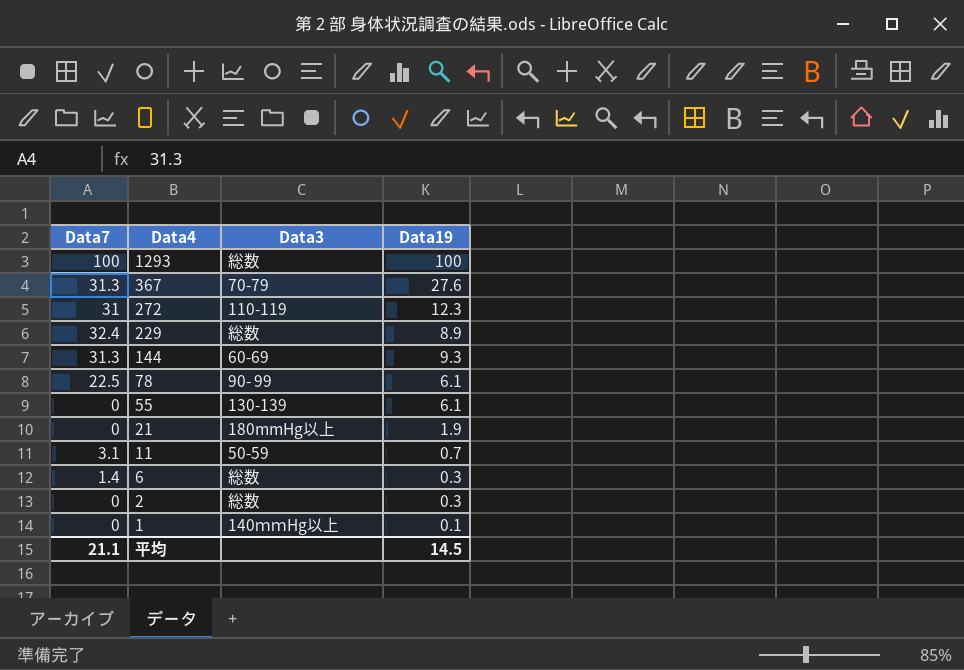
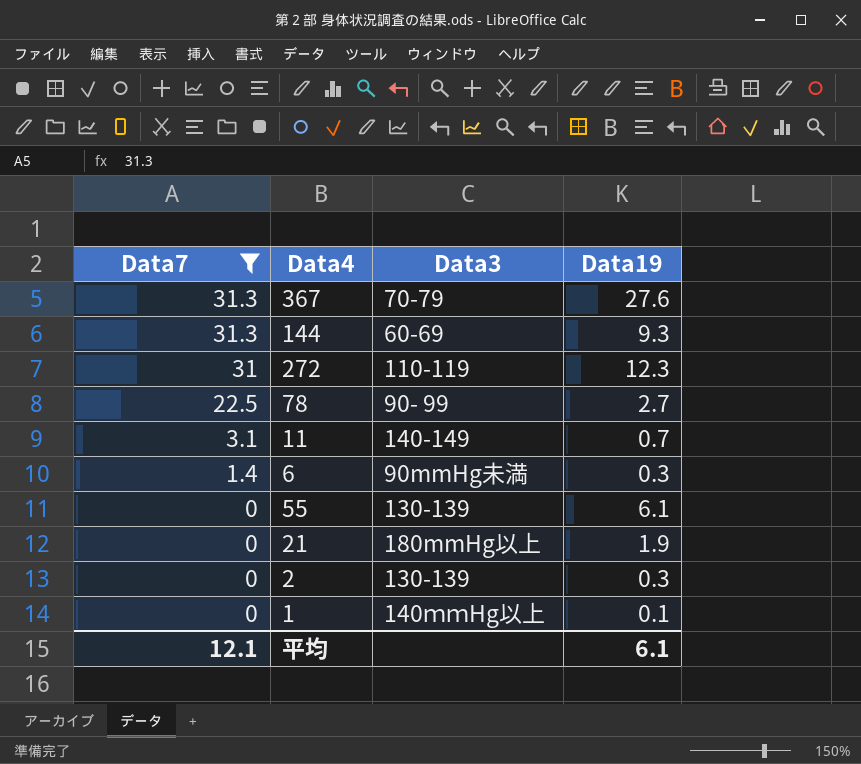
filter: none -> Data7 <= 31.3
row order: Data4 descending -> Data7 descending
78 | Data19: 6.1 -> 2.7
11 | Data3: 50-59 -> 140-149
6 | Data3: 総数 -> 90mmHg未満
2 | Data3: 総数 -> 130-139
平均 | Data7: 21.1 -> 12.1
平均 | Data19: 14.5 -> 6.1

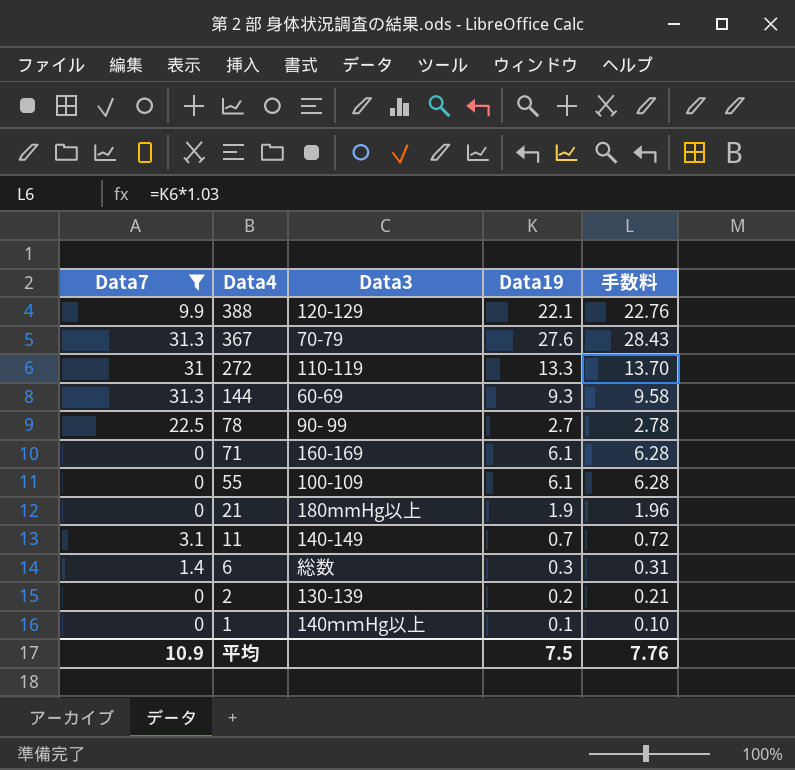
row order: Data7 descending -> Data4 descending
column 手数料 | formula: none -> [Data19] * 1.03
row 388: none -> 9.9 | 120-129 | 22.1 | 22.76
272 | Data19: 12.3 -> 13.3
row 71: none -> 0 | 160-169 | 6.1 | 6.28
55 | Data3: 130-139 -> 100-109
6 | Data3: 90mmHg未満 -> 総数
2 | Data19: 0.3 -> 0.2
平均 | Data7: 12.1 -> 10.9
平均 | Data19: 6.1 -> 7.5

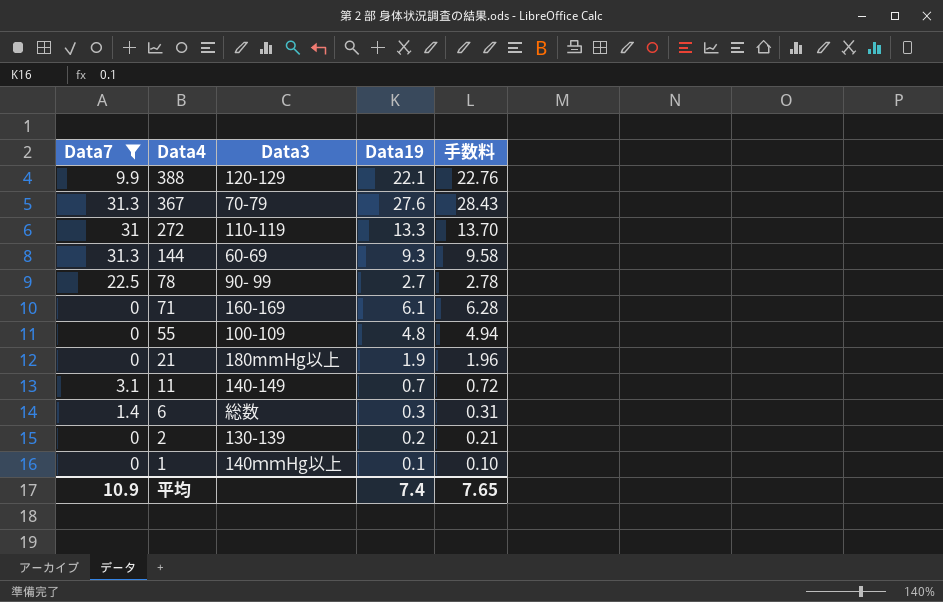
55 | Data19: 6.1 -> 4.8
55 | 手数料: 6.28 -> 4.94
平均 | Data19: 7.5 -> 7.4
平均 | 手数料: 7.76 -> 7.65

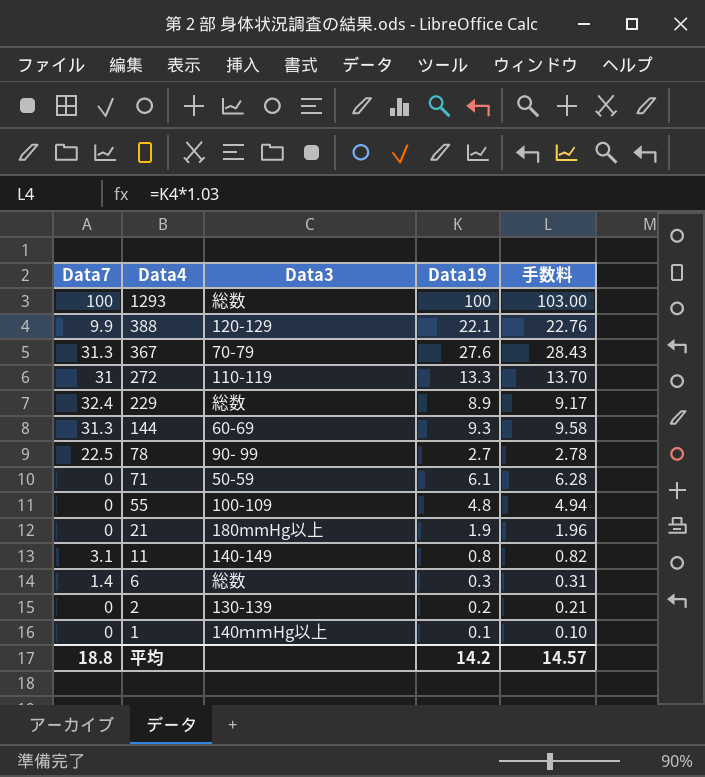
filter: Data7 <= 31.3 -> none
71 | Data3: 160-169 -> 50-59
11 | Data19: 0.7 -> 0.8
11 | 手数料: 0.72 -> 0.82
平均 | Data7: 10.9 -> 18.8
平均 | Data19: 7.4 -> 14.2
平均 | 手数料: 7.65 -> 14.57

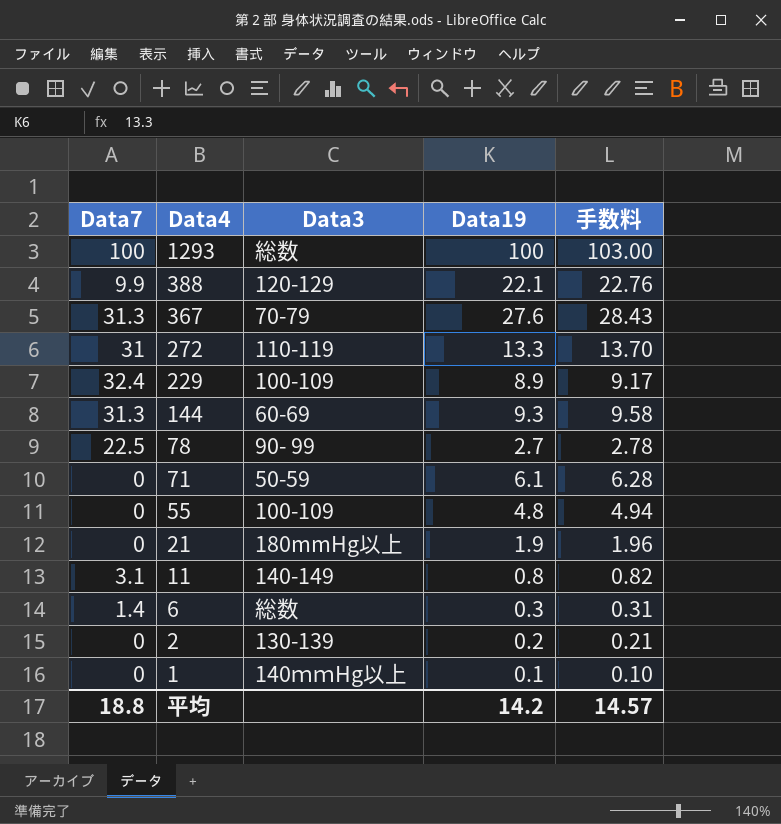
229 | Data3: 総数 -> 100-109

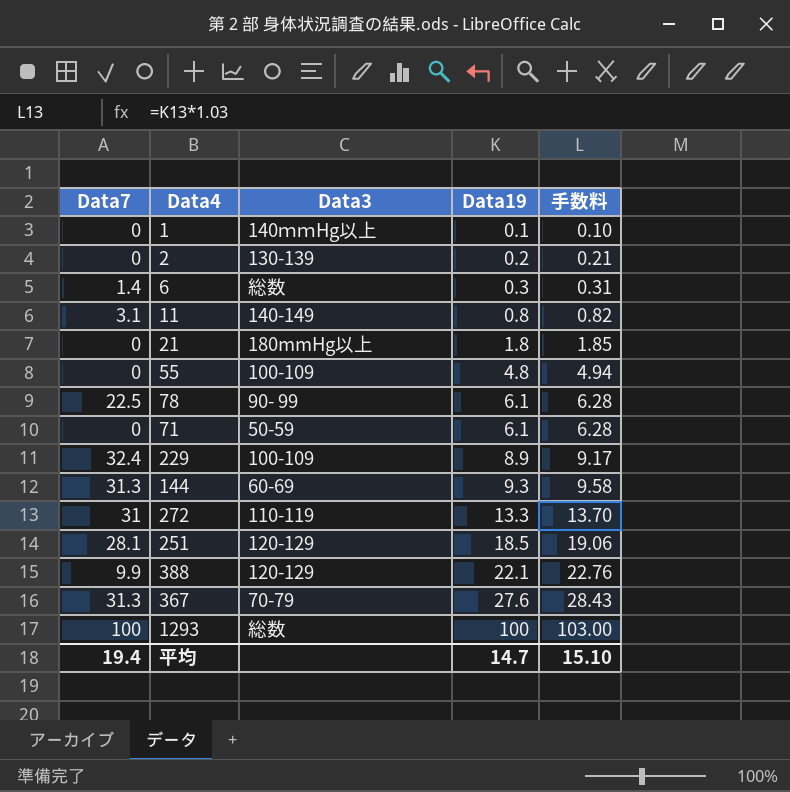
row order: Data4 descending -> Data19 ascending
21 | Data19: 1.9 -> 1.8
21 | 手数料: 1.96 -> 1.85
78 | Data19: 2.7 -> 6.1
78 | 手数料: 2.78 -> 6.28
row 251: none -> 28.1 | 120-129 | 18.5 | 19.06
平均 | Data7: 18.8 -> 19.4
平均 | Data19: 14.2 -> 14.7
平均 | 手数料: 14.57 -> 15.10

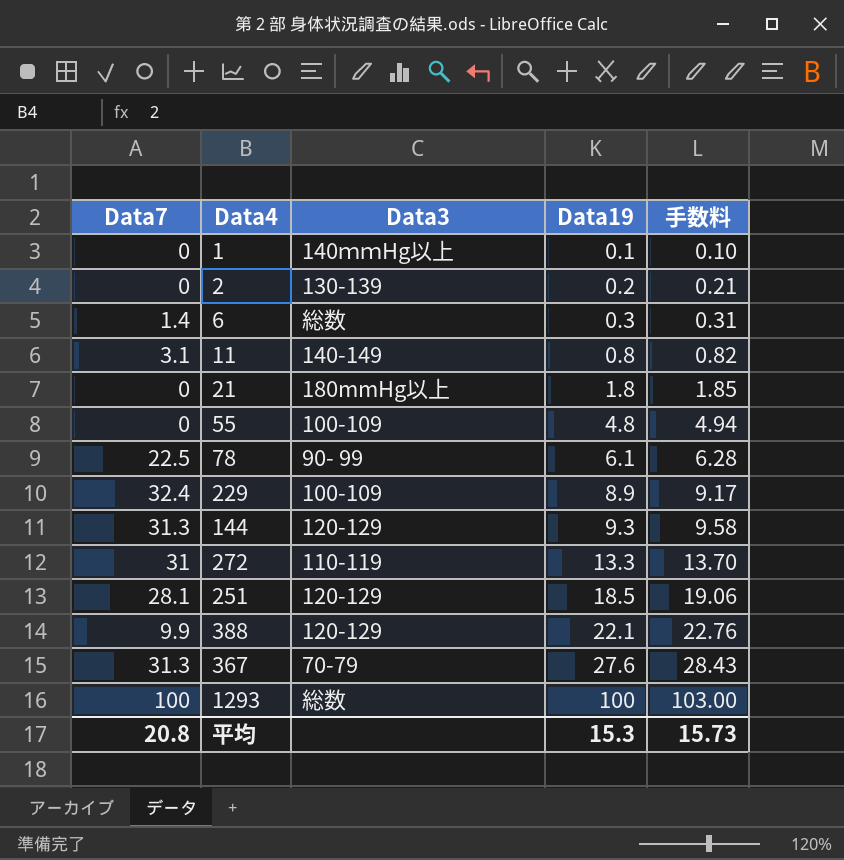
row 71: 0 | 50-59 | 6.1 | 6.28 -> none
144 | Data3: 60-69 -> 120-129
平均 | Data7: 19.4 -> 20.8
平均 | Data19: 14.7 -> 15.3
平均 | 手数料: 15.10 -> 15.73

